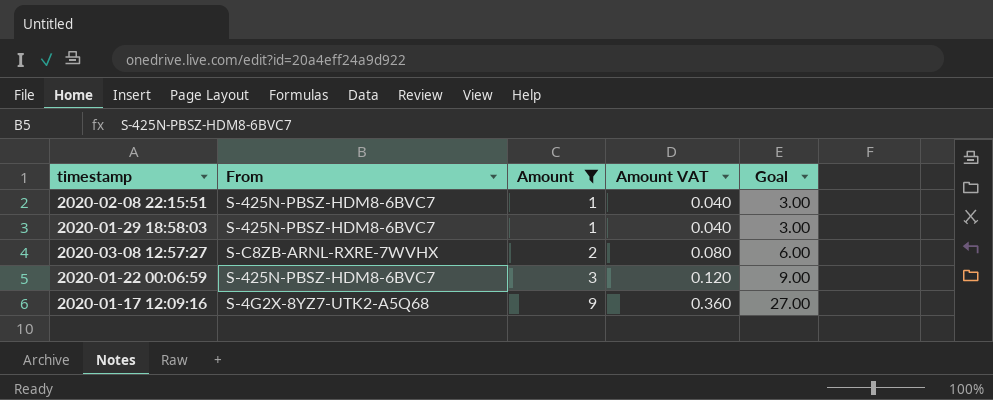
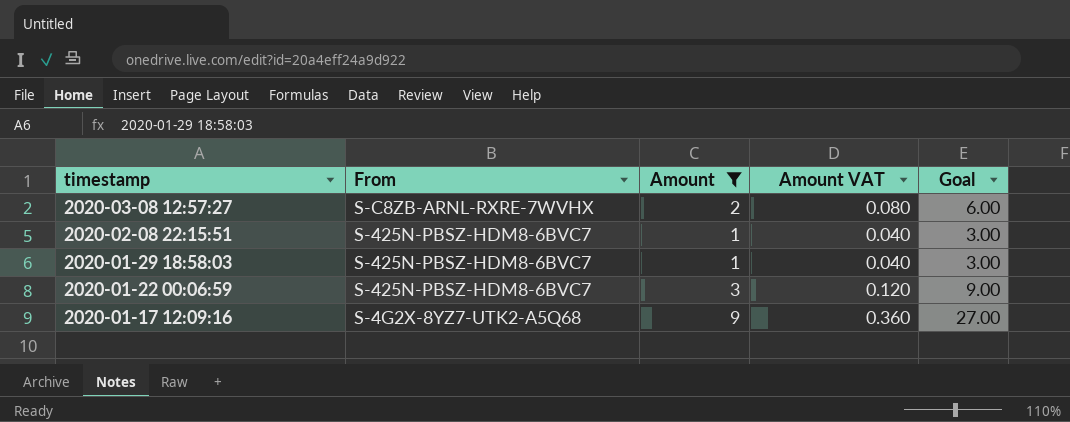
row order: Amount ascending -> timestamp descending

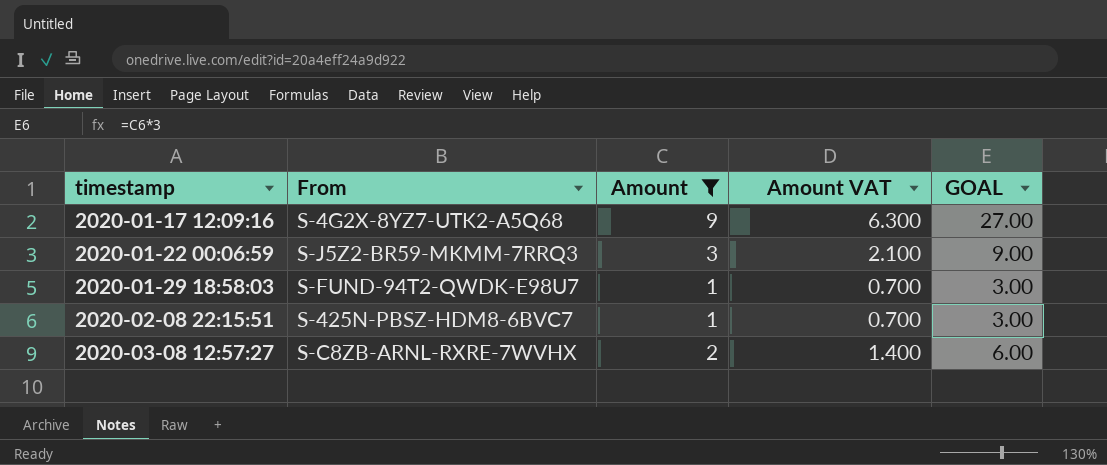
row order: timestamp descending -> timestamp ascending
column Amount VAT | formula: [Amount] * 0.04 -> [Amount] * 0.7
column name: Goal -> GOAL
2020-01-22 00:06:59 | From: S-425N-PBSZ-HDM8-6BVC7 -> S-J5Z2-BR59-MKMM-7RRQ3
2020-01-29 18:58:03 | From: S-425N-PBSZ-HDM8-6BVC7 -> S-FUND-94T2-QWDK-E98U7

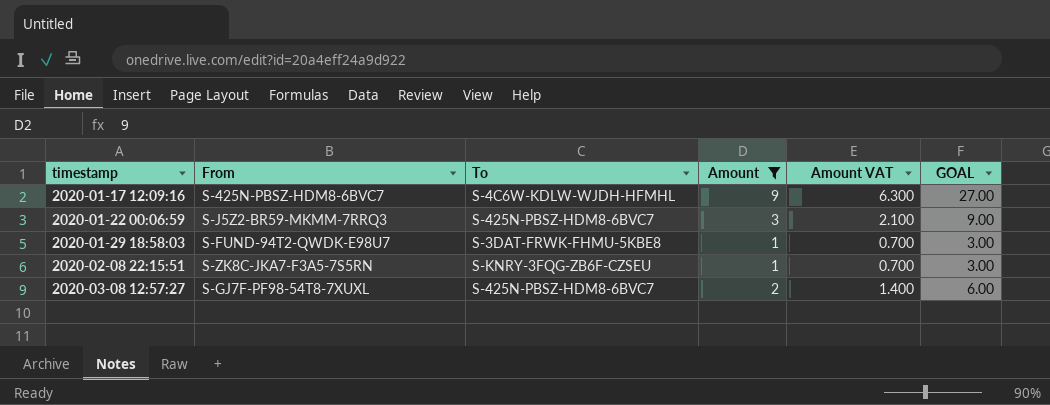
column To | position: none -> 3
2020-01-17 12:09:16 | From: S-4G2X-8YZ7-UTK2-A5Q68 -> S-425N-PBSZ-HDM8-6BVC7
2020-02-08 22:15:51 | From: S-425N-PBSZ-HDM8-6BVC7 -> S-ZK8C-JKA7-F3A5-7S5RN
2020-03-08 12:57:27 | From: S-C8ZB-ARNL-RXRE-7WVHX -> S-GJ7F-PF98-54T8-7XUXL

